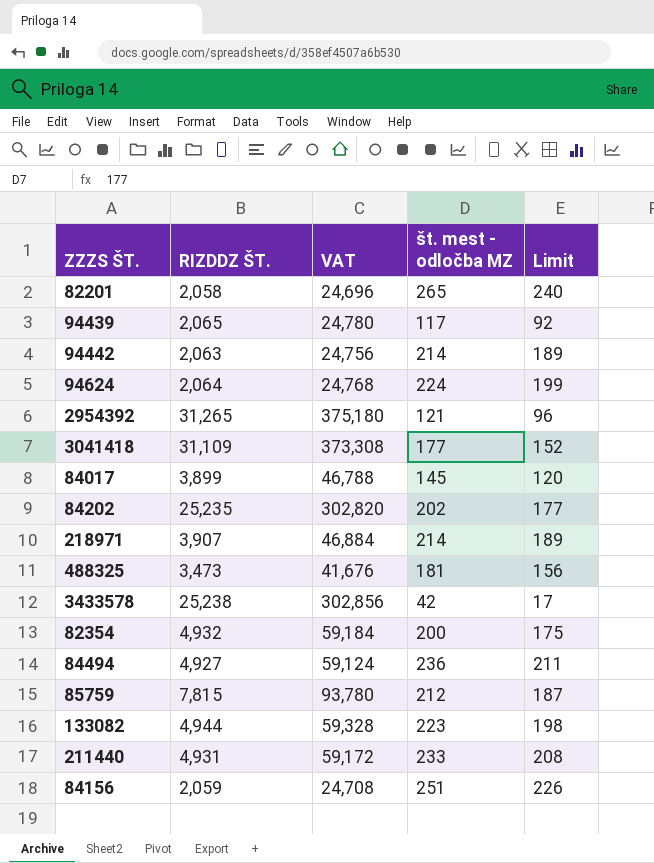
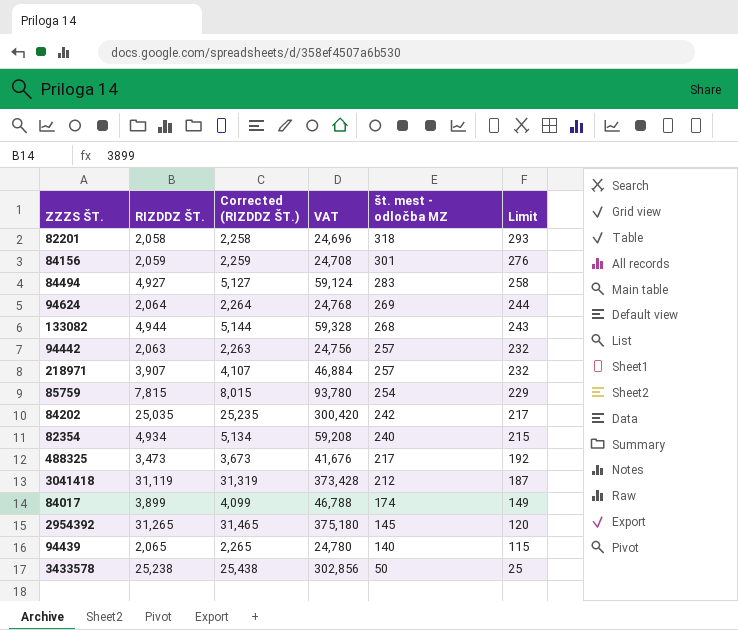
row order: none -> št. mest - odločba MZ descending
column Corrected (RIZDDZ ŠT.) | formula: none -> [RIZDDZ ŠT.] + 200
row 211440: 4,931 | 59,172 | 233 | 208 -> none
82201 | št. mest - odločba MZ: 265 -> 318
82201 | Limit: 240 -> 293
84156 | št. mest - odločba MZ: 251 -> 301
84156 | Limit: 226 -> 276
84494 | št. mest - odločba MZ: 236 -> 283
84494 | Limit: 211 -> 258
94624 | št. mest - odločba MZ: 224 -> 269
94624 | Limit: 199 -> 244
133082 | št. mest - odločba MZ: 223 -> 268
133082 | Limit: 198 -> 243
94442 | št. mest - odločba MZ: 214 -> 257
94442 | Limit: 189 -> 232
218971 | št. mest - odločba MZ: 214 -> 257
218971 | Limit: 189 -> 232
85759 | št. mest - odločba MZ: 212 -> 254
85759 | Limit: 187 -> 229
84202 | RIZDDZ ŠT.: 25,235 -> 25,035
84202 | VAT: 302,820 -> 300,420
84202 | št. mest - odločba MZ: 202 -> 242
84202 | Limit: 177 -> 217
82354 | RIZDDZ ŠT.: 4,932 -> 4,934
82354 | VAT: 59,184 -> 59,208
82354 | št. mest - odločba MZ: 200 -> 240
82354 | Limit: 175 -> 215
488325 | št. mest - odločba MZ: 181 -> 217
488325 | Limit: 156 -> 192
3041418 | RIZDDZ ŠT.: 31,109 -> 31,119
3041418 | VAT: 373,308 -> 373,428
3041418 | št. mest - odločba MZ: 177 -> 212
3041418 | Limit: 152 -> 187
84017 | št. mest - odločba MZ: 145 -> 174
84017 | Limit: 120 -> 149
2954392 | št. mest - odločba MZ: 121 -> 145
2954392 | Limit: 96 -> 120
94439 | št. mest - odločba MZ: 117 -> 140
94439 | Limit: 92 -> 115
3433578 | št. mest - odločba MZ: 42 -> 50
3433578 | Limit: 17 -> 25

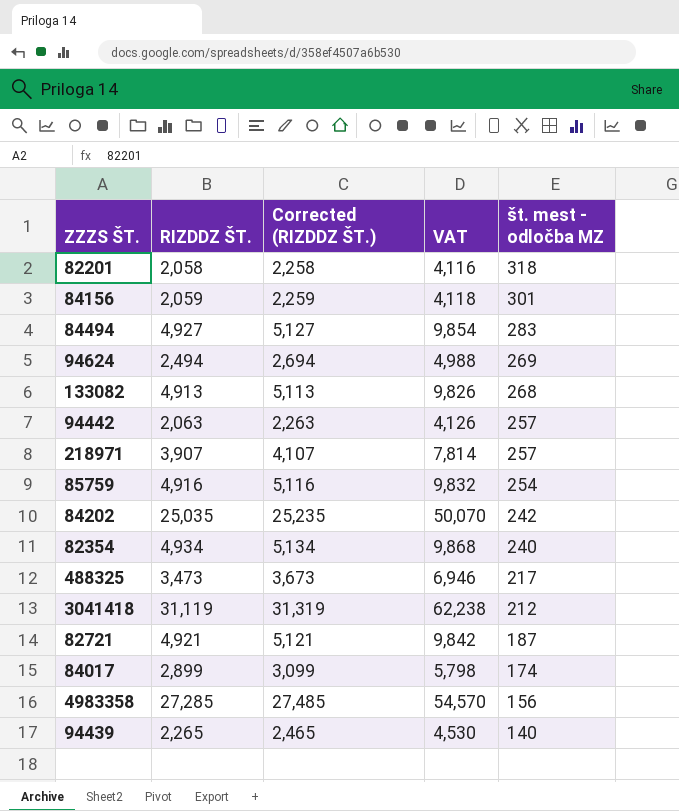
column Limit | formula: [št. mest - odločba MZ] - 25 -> none
column VAT | formula: [RIZDDZ ŠT.] * 12 -> [RIZDDZ ŠT.] * 2
row 2954392: 31,265 | 31,465 | 375,180 | 145 | 120 -> none
row 3433578: 25,238 | 25,438 | 302,856 | 50 | 25 -> none
94624 | RIZDDZ ŠT.: 2,064 -> 2,494
94624 | Corrected (RIZDDZ ŠT.): 2,264 -> 2,694
133082 | RIZDDZ ŠT.: 4,944 -> 4,913
133082 | Corrected (RIZDDZ ŠT.): 5,144 -> 5,113
85759 | RIZDDZ ŠT.: 7,815 -> 4,916
85759 | Corrected (RIZDDZ ŠT.): 8,015 -> 5,116
row 82721: none -> 4,921 | 5,121 | 9,842 | 187
84017 | RIZDDZ ŠT.: 3,899 -> 2,899
84017 | Corrected (RIZDDZ ŠT.): 4,099 -> 3,099
row 4983358: none -> 27,285 | 27,485 | 54,570 | 156
94439 | RIZDDZ ŠT.: 2,065 -> 2,265
94439 | Corrected (RIZDDZ ŠT.): 2,265 -> 2,465

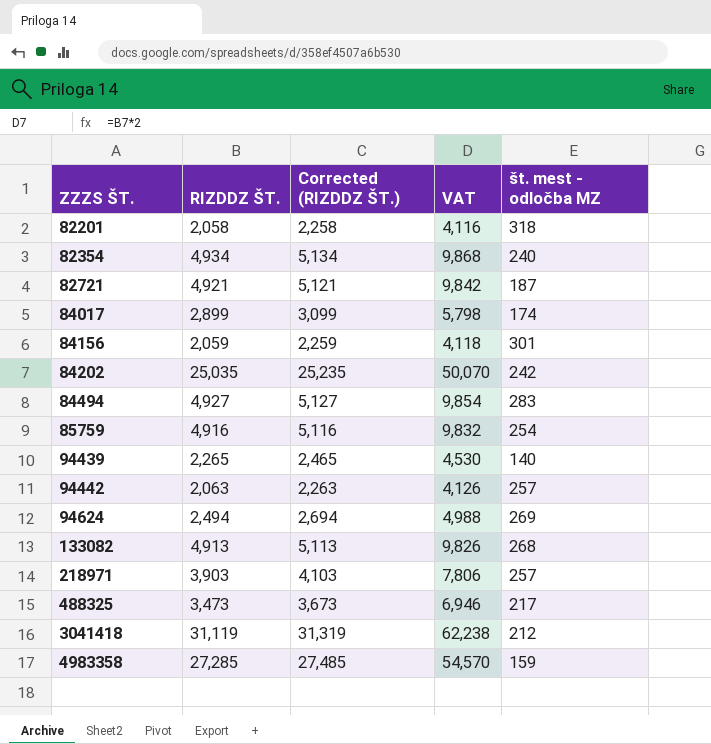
row order: št. mest - odločba MZ descending -> ZZZS ŠT. ascending
218971 | RIZDDZ ŠT.: 3,907 -> 3,903
218971 | Corrected (RIZDDZ ŠT.): 4,107 -> 4,103
218971 | VAT: 7,814 -> 7,806
4983358 | št. mest - odločba MZ: 156 -> 159

